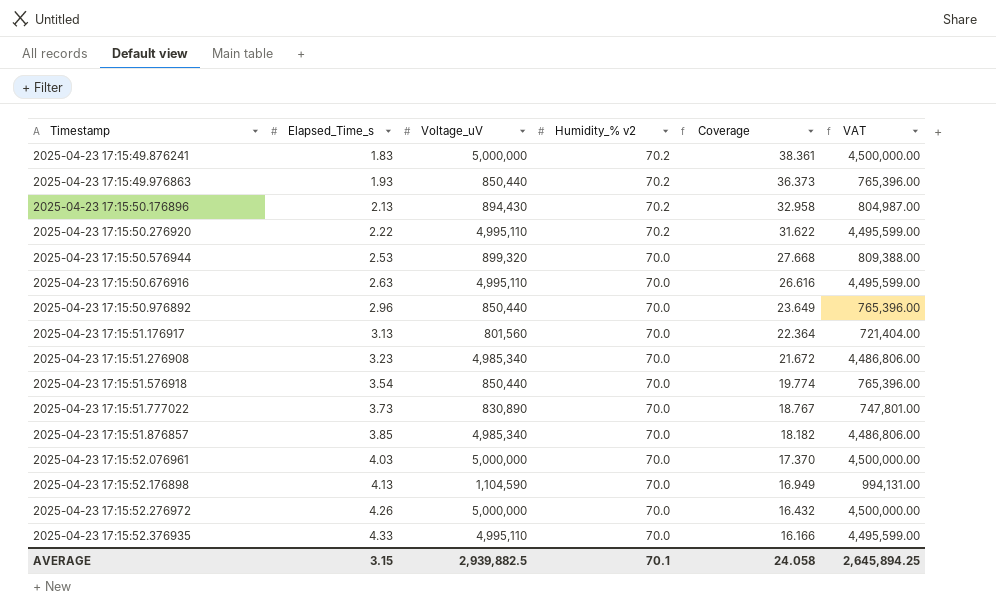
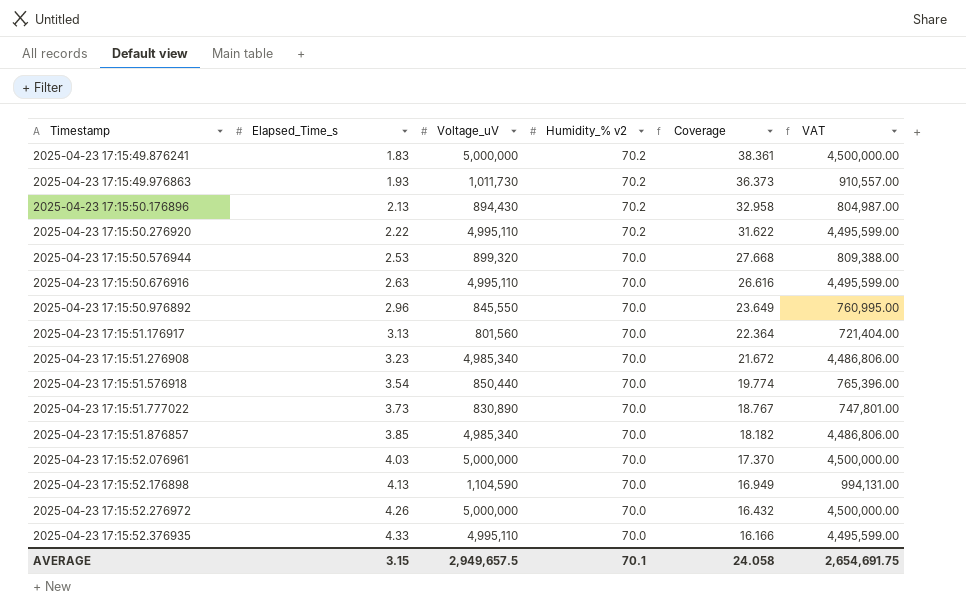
2025-04-23 17:15:49.976863 | Voltage_uV: 850,440 -> 1,011,730
2025-04-23 17:15:49.976863 | VAT: 765,396.00 -> 910,557.00
2025-04-23 17:15:50.976892 | Voltage_uV: 850,440 -> 845,550
2025-04-23 17:15:50.976892 | VAT: 765,396.00 -> 760,995.00
AVERAGE | Voltage_uV: 2,939,882.5 -> 2,949,657.5
AVERAGE | VAT: 2,645,894.25 -> 2,654,691.75

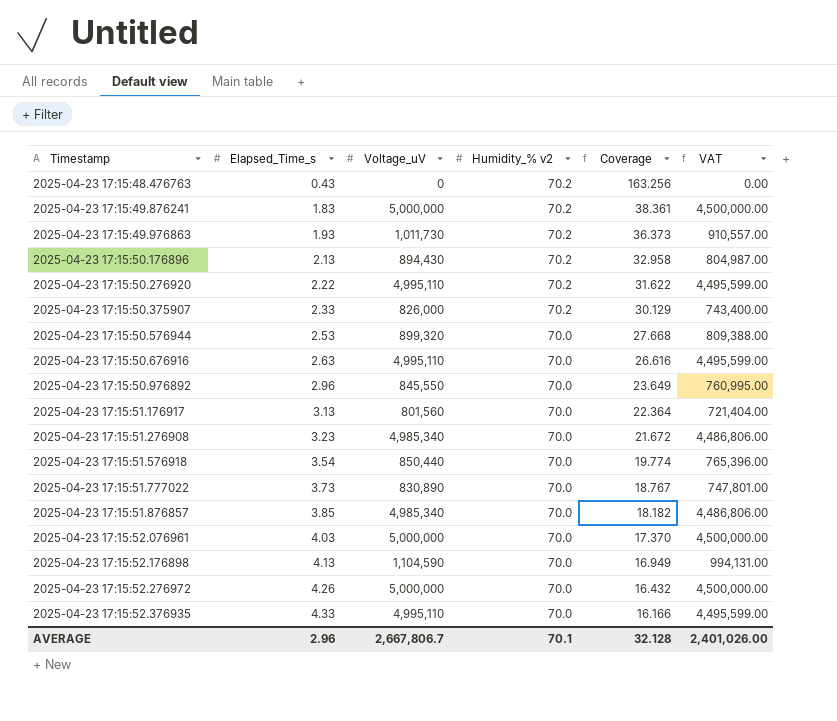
row 2025-04-23 17:15:48.476763: none -> 0.43 | 0 | 70.2 | 163.256 | 0.00
row 2025-04-23 17:15:50.375907: none -> 2.33 | 826,000 | 70.2 | 30.129 | 743,400.00
AVERAGE | Elapsed_Time_s: 3.15 -> 2.96
AVERAGE | Voltage_uV: 2,949,657.5 -> 2,667,806.7
AVERAGE | Coverage: 24.058 -> 32.128
AVERAGE | VAT: 2,654,691.75 -> 2,401,026.00

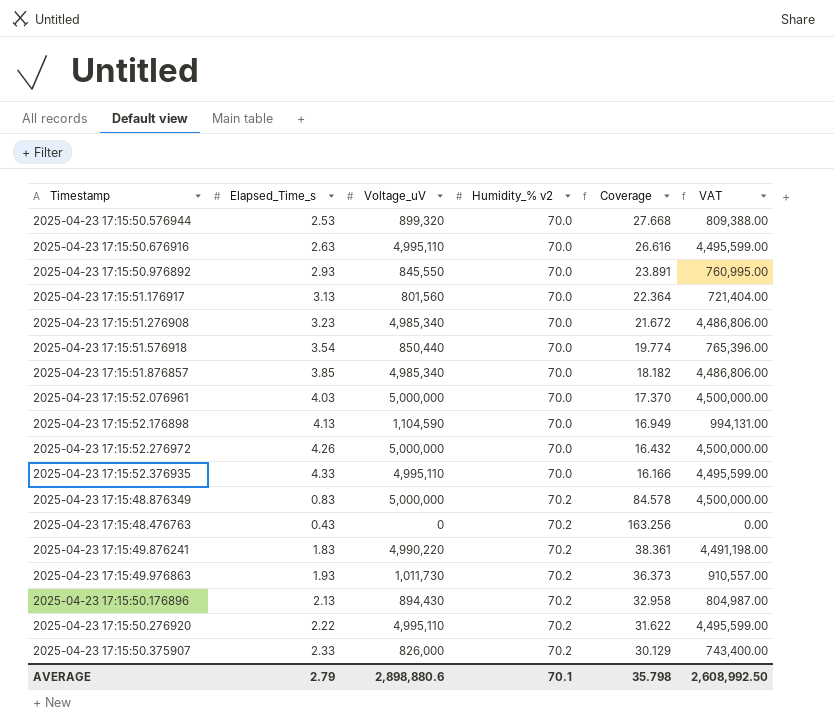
row order: Timestamp ascending -> Humidity_% v2 ascending
row 2025-04-23 17:15:51.777022: 3.73 | 830,890 | 70.0 | 18.767 | 747,801.00 -> none
2025-04-23 17:15:50.976892 | Elapsed_Time_s: 2.96 -> 2.93
2025-04-23 17:15:50.976892 | Coverage: 23.649 -> 23.891
row 2025-04-23 17:15:48.876349: none -> 0.83 | 5,000,000 | 70.2 | 84.578 | 4,500,000.00
2025-04-23 17:15:49.876241 | Voltage_uV: 5,000,000 -> 4,990,220
2025-04-23 17:15:49.876241 | VAT: 4,500,000.00 -> 4,491,198.00
AVERAGE | Elapsed_Time_s: 2.96 -> 2.79
AVERAGE | Voltage_uV: 2,667,806.7 -> 2,898,880.6
AVERAGE | Coverage: 32.128 -> 35.798
AVERAGE | VAT: 2,401,026.00 -> 2,608,992.50

